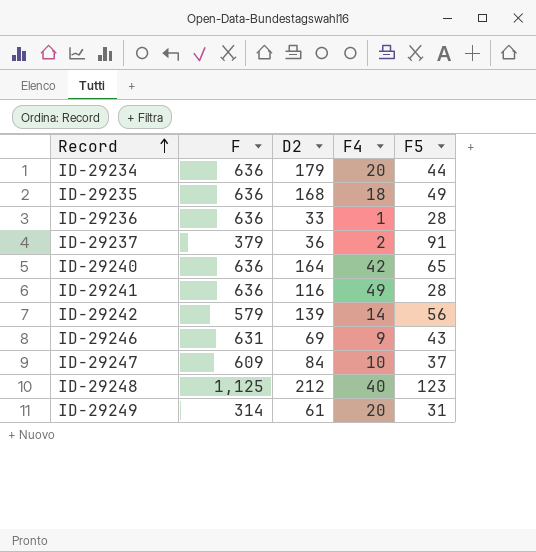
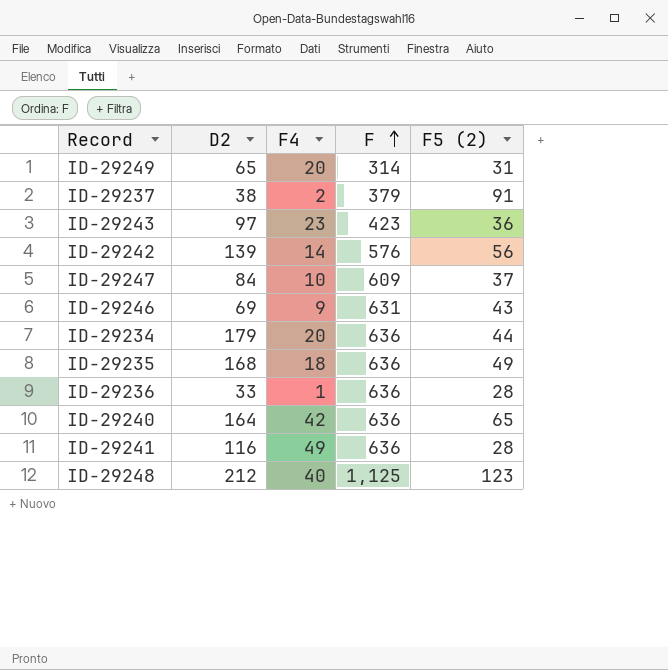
row order: Record ascending -> F ascending
column F | position: 2 -> 4
column name: F5 -> F5 (2)
ID-29249 | D2: 61 -> 65
ID-29237 | D2: 36 -> 38
row ID-29243: none -> 97 | 23 | 423 | 36
ID-29242 | F: 579 -> 576

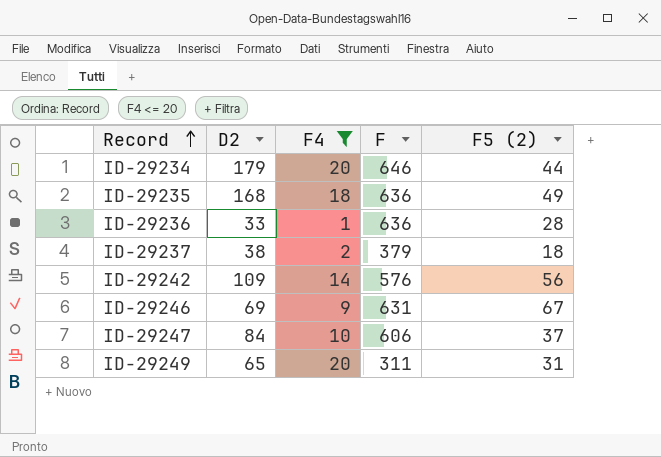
filter: none -> F4 <= 20
row order: F ascending -> Record ascending
ID-29234 | F: 636 -> 646
ID-29237 | F5 (2): 91 -> 18
ID-29242 | D2: 139 -> 109
ID-29246 | F5 (2): 43 -> 67
ID-29247 | F: 609 -> 606
ID-29249 | F: 314 -> 311

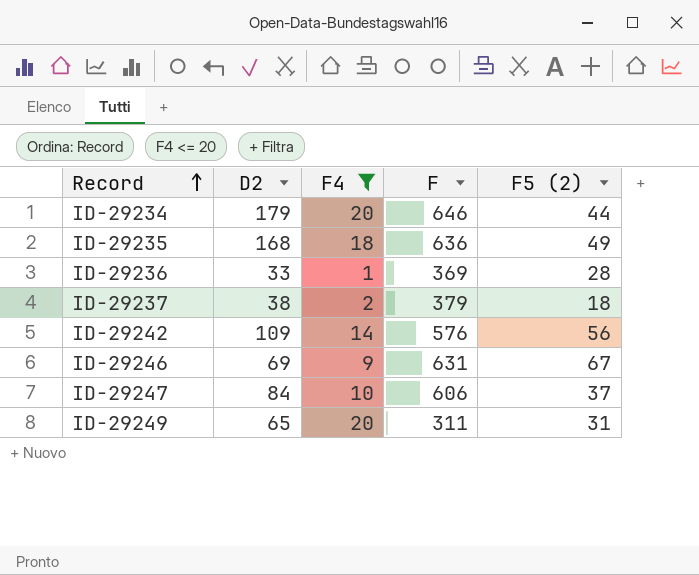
ID-29236 | F: 636 -> 369

